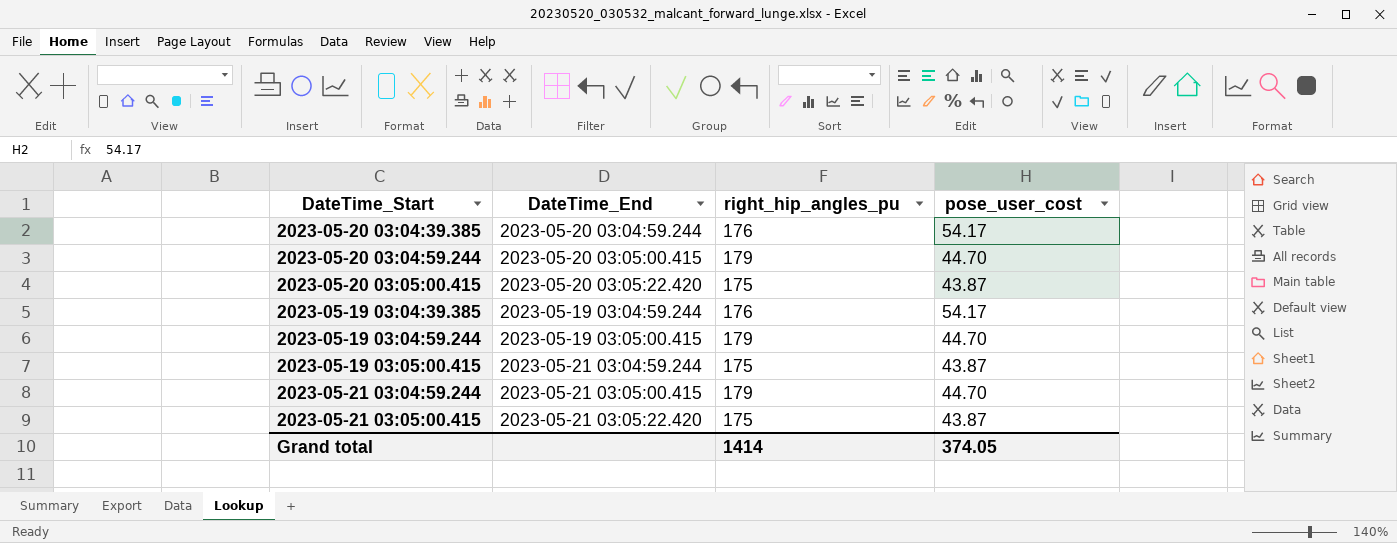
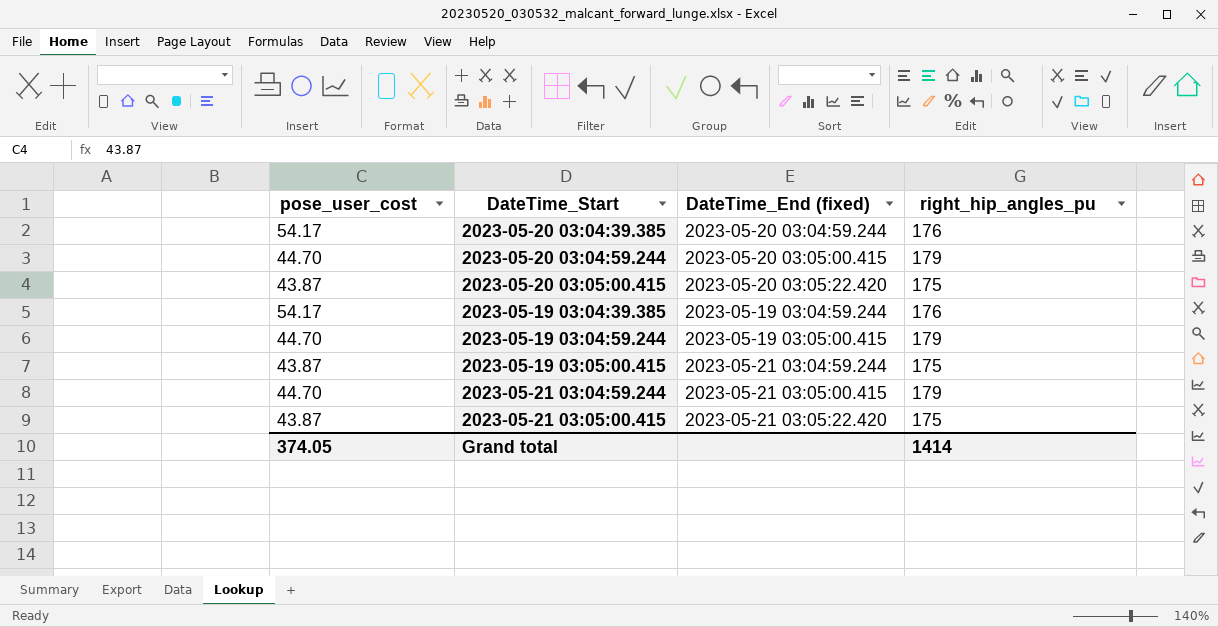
column pose_user_cost | position: 4 -> 1
column name: DateTime_End -> DateTime_End (fixed)

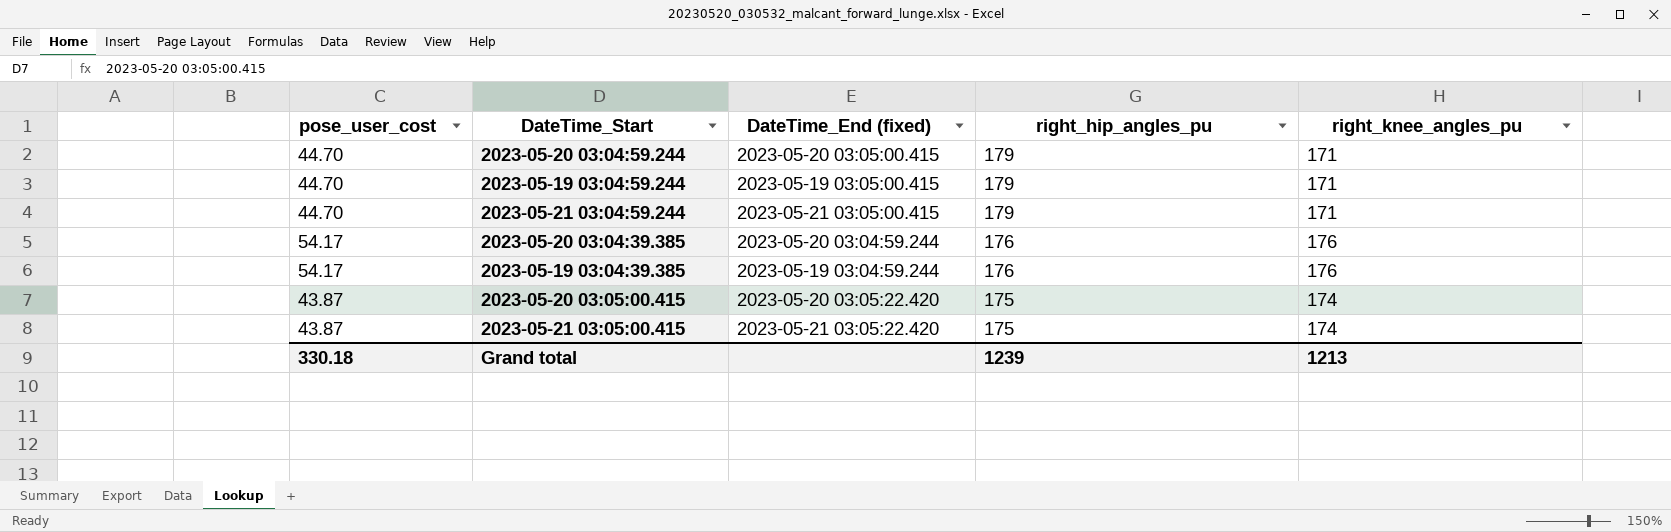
row order: none -> right_hip_angles_pu descending
column right_knee_angles_pu | position: none -> 5
row 2023-05-19 03:05:00.415: 43.87 | 2023-05-21 03:04:59.244 | 175 -> none
Grand total | pose_user_cost: 374.05 -> 330.18
Grand total | right_hip_angles_pu: 1414 -> 1239

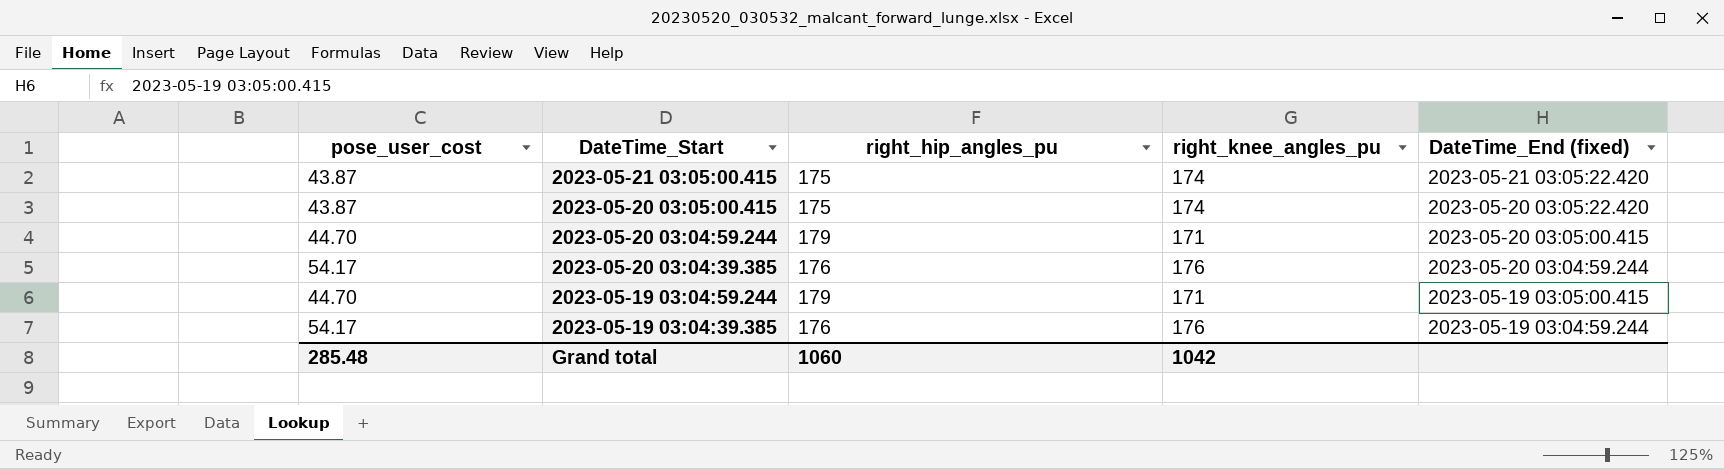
row order: right_hip_angles_pu descending -> DateTime_Start descending
column DateTime_End (fixed) | position: 3 -> 5
row 2023-05-21 03:04:59.244: 44.70 | 2023-05-21 03:05:00.415 | 179 | 171 -> none
Grand total | pose_user_cost: 330.18 -> 285.48
Grand total | right_hip_angles_pu: 1239 -> 1060
Grand total | right_knee_angles_pu: 1213 -> 1042

